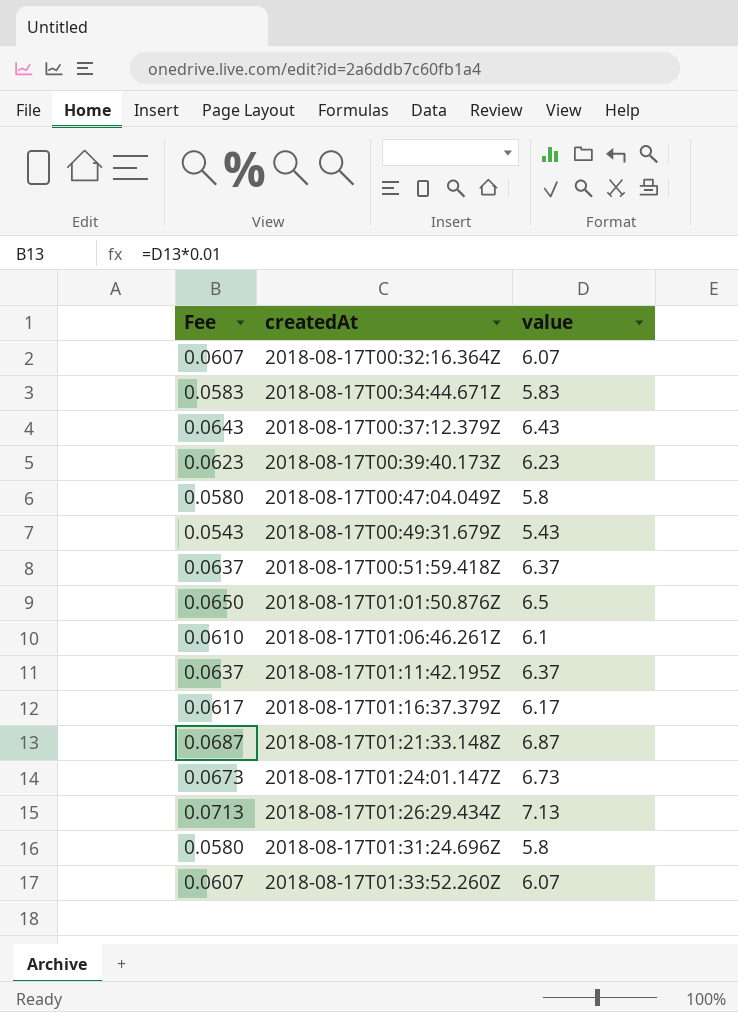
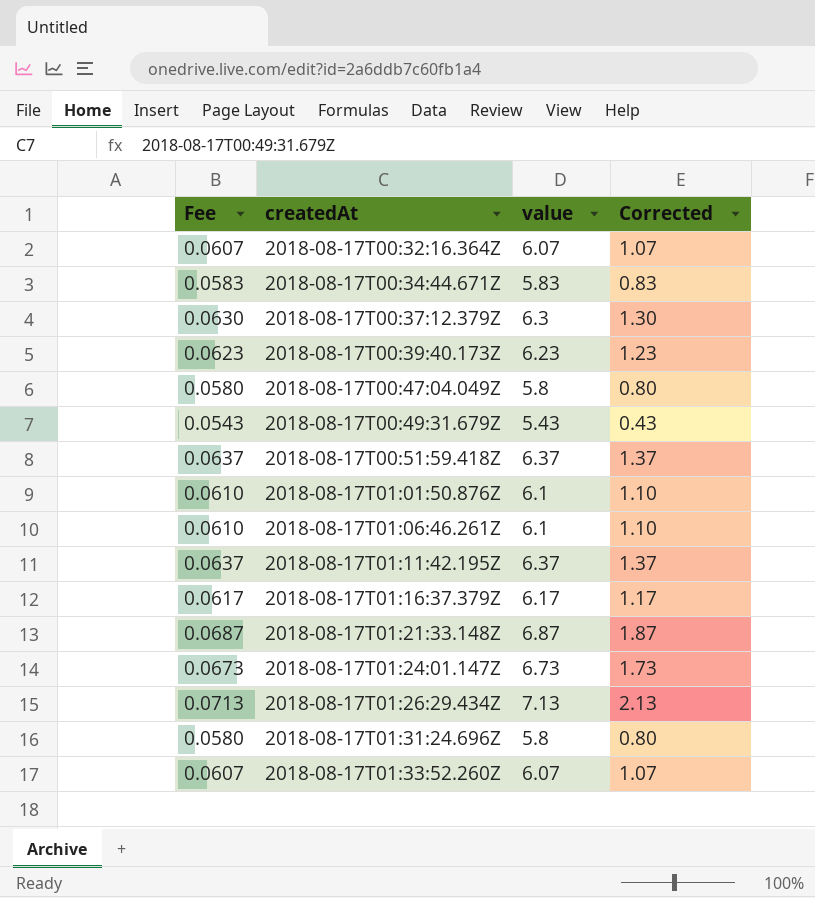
column Corrected | formula: none -> [value] - 5
2018-08-17T00:37:12.379Z | Fee: 0.0643 -> 0.0630
2018-08-17T00:37:12.379Z | value: 6.43 -> 6.3
2018-08-17T01:01:50.876Z | Fee: 0.0650 -> 0.0610
2018-08-17T01:01:50.876Z | value: 6.5 -> 6.1

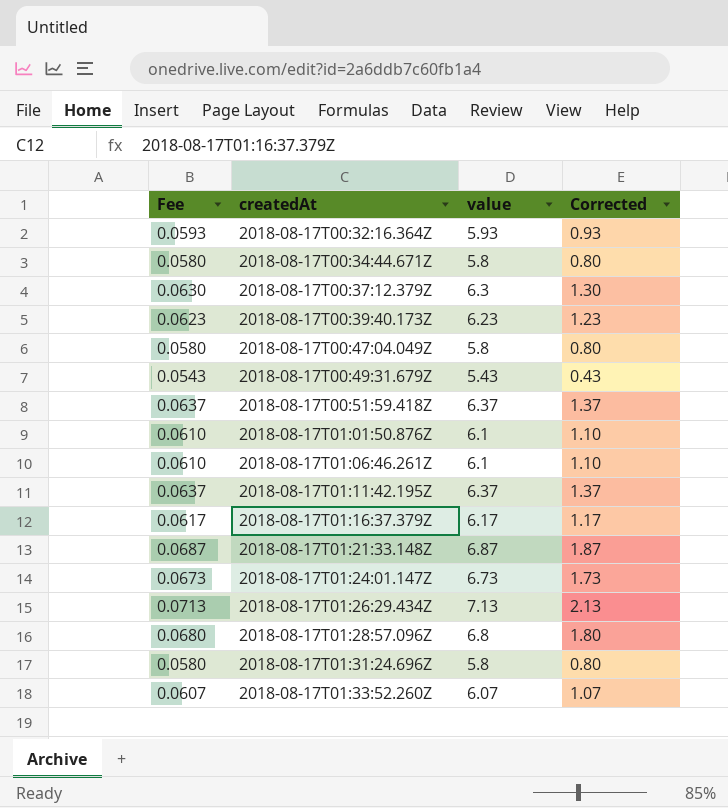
2018-08-17T00:32:16.364Z | Fee: 0.0607 -> 0.0593
2018-08-17T00:32:16.364Z | value: 6.07 -> 5.93
2018-08-17T00:32:16.364Z | Corrected: 1.07 -> 0.93
2018-08-17T00:34:44.671Z | Fee: 0.0583 -> 0.0580
2018-08-17T00:34:44.671Z | value: 5.83 -> 5.8
2018-08-17T00:34:44.671Z | Corrected: 0.83 -> 0.80
row 2018-08-17T01:28:57.096Z: none -> 0.0680 | 6.8 | 1.80

